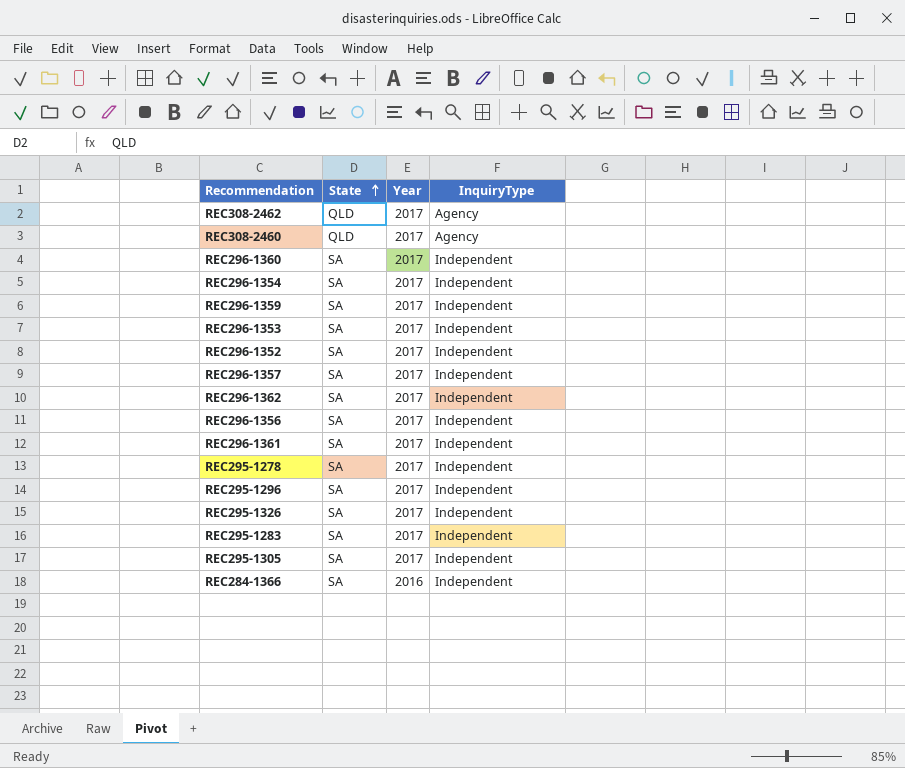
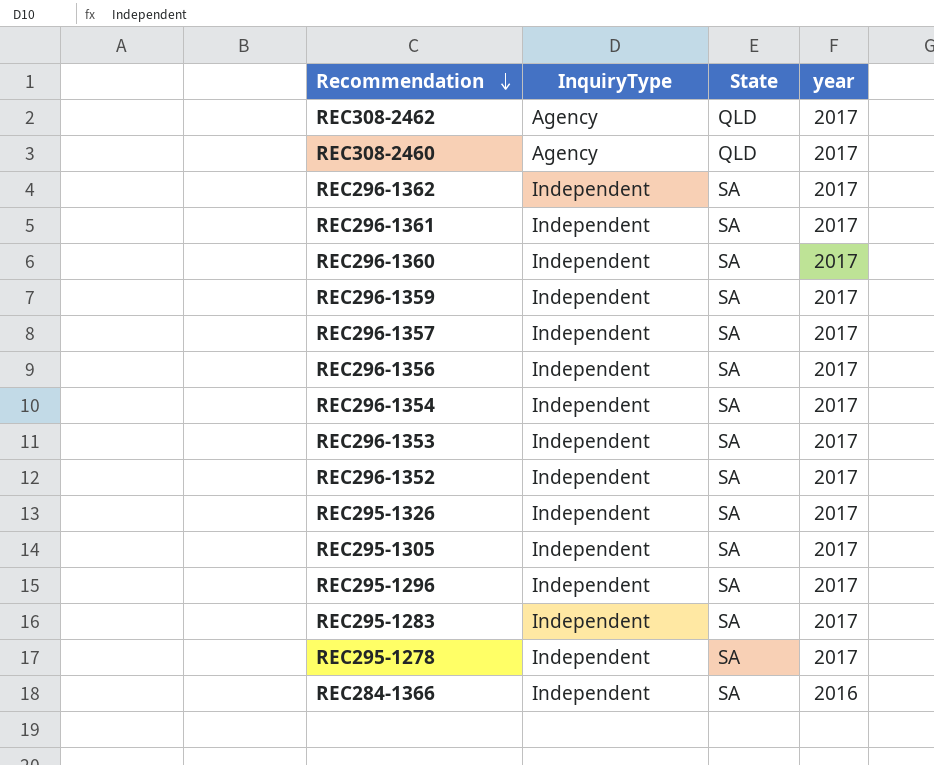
row order: State ascending -> Recommendation descending
column InquiryType | position: 4 -> 2
column name: Year -> year

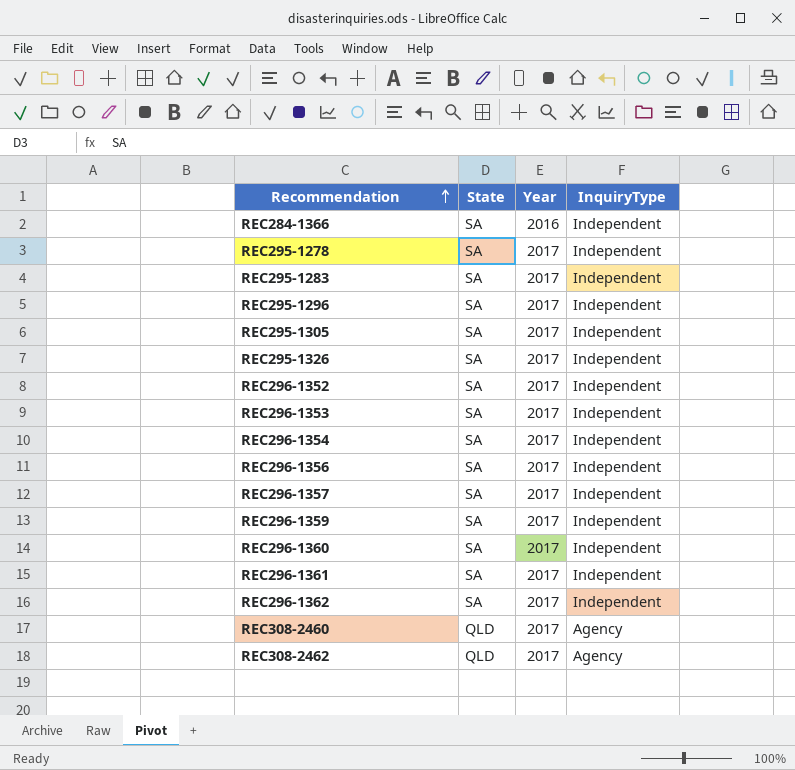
row order: Recommendation descending -> Recommendation ascending
column name: year -> Year
column InquiryType | position: 2 -> 4

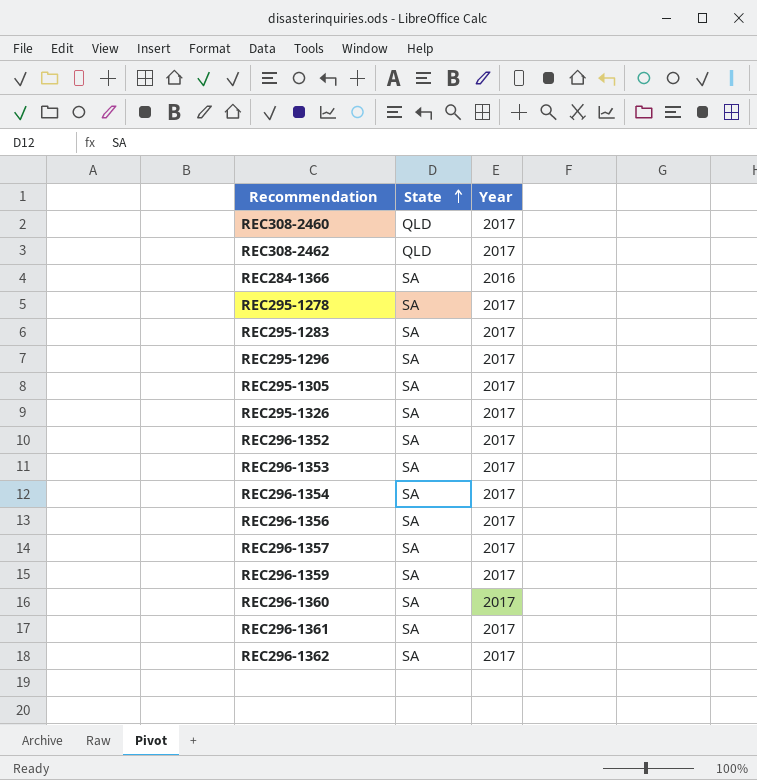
row order: Recommendation ascending -> State ascending
column InquiryType | position: 4 -> none

